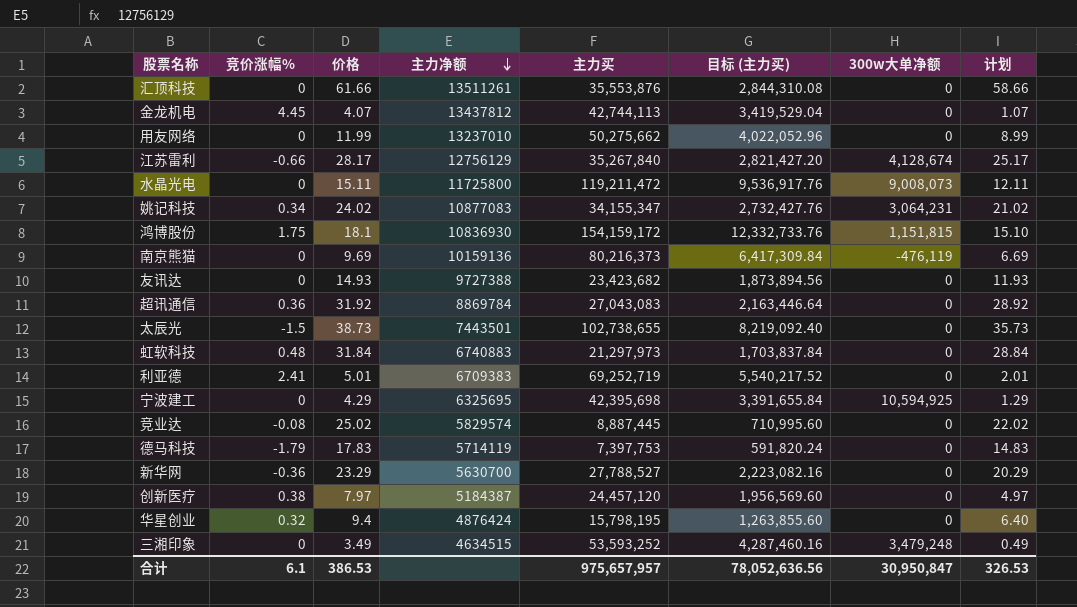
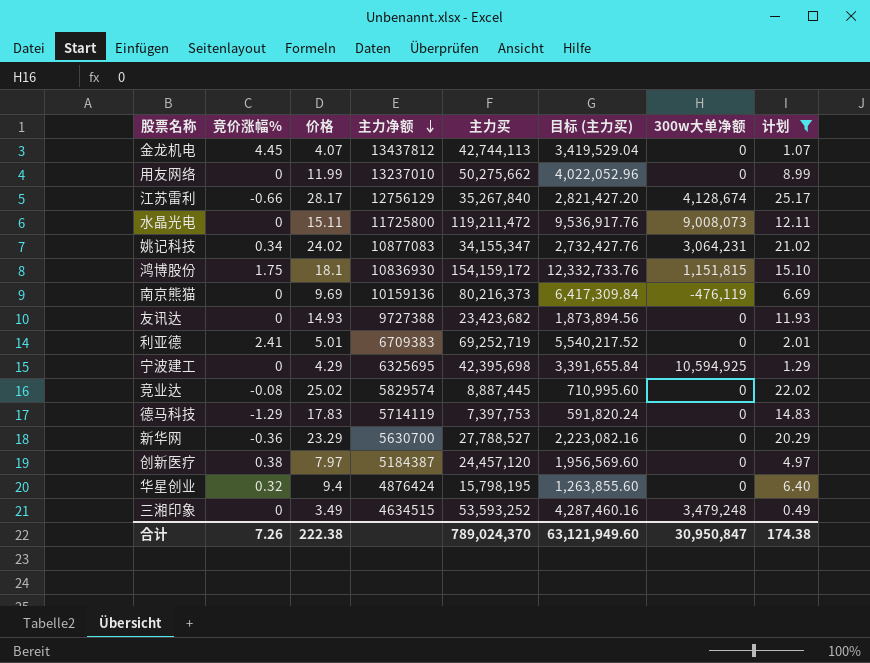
filter: none -> 计划 <= 25.17
德马科技 | 竞价涨幅%: -1.79 -> -1.29
合计 | 竞价涨幅%: 6.1 -> 7.26
合计 | 价格: 386.53 -> 222.38
合计 | 主力买: 975,657,957 -> 789,024,370
合计 | 目标 (主力买): 78,052,636.56 -> 63,121,949.60
合计 | 计划: 326.53 -> 174.38

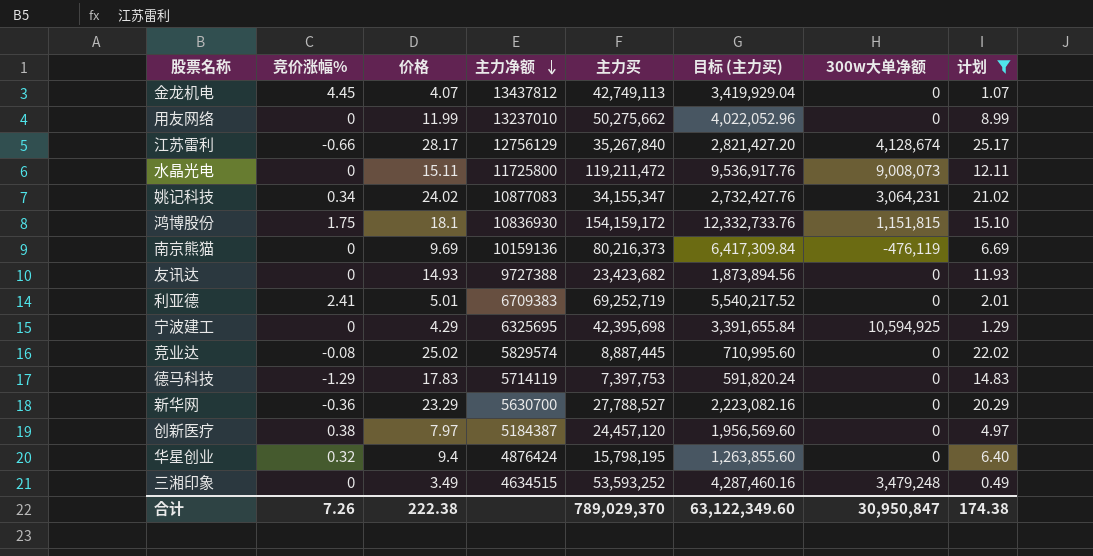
金龙机电 | 主力买: 42,744,113 -> 42,749,113
金龙机电 | 目标 (主力买): 3,419,529.04 -> 3,419,929.04
合计 | 主力买: 789,024,370 -> 789,029,370
合计 | 目标 (主力买): 63,121,949.60 -> 63,122,349.60

